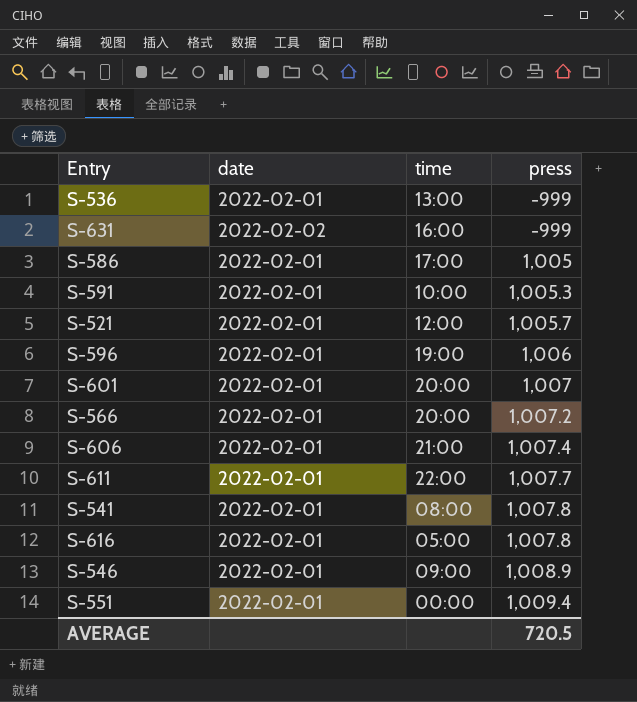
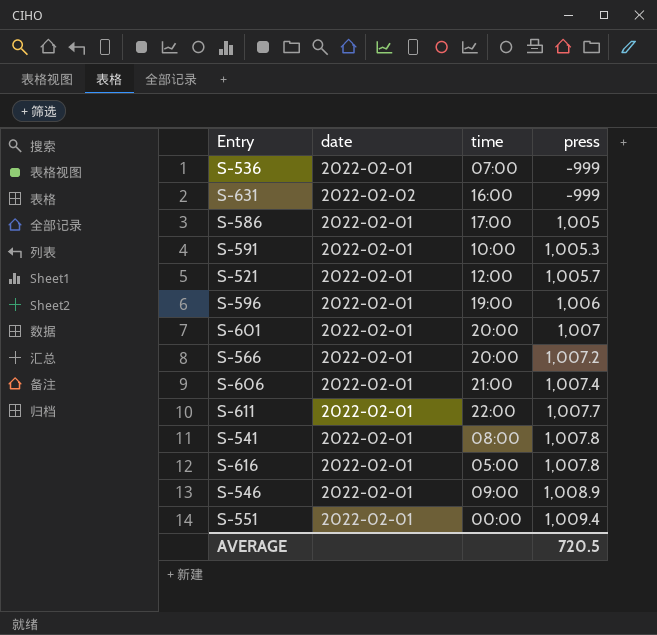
S-536 | time: 13:00 -> 07:00

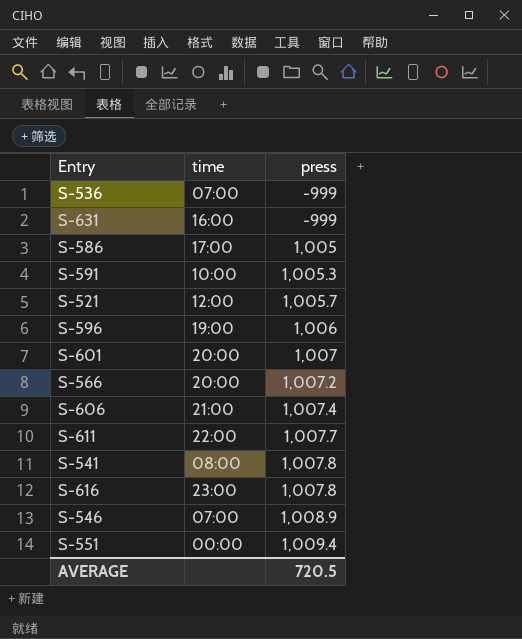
column date | position: 2 -> none
S-616 | time: 05:00 -> 23:00
S-546 | time: 09:00 -> 07:00

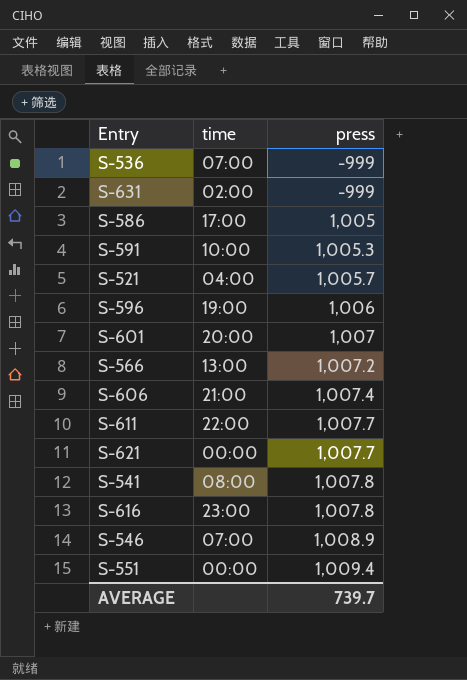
S-631 | time: 16:00 -> 02:00
S-521 | time: 12:00 -> 04:00
S-566 | time: 20:00 -> 13:00
row S-621: none -> 00:00 | 1,007.7
AVERAGE | press: 720.5 -> 739.7

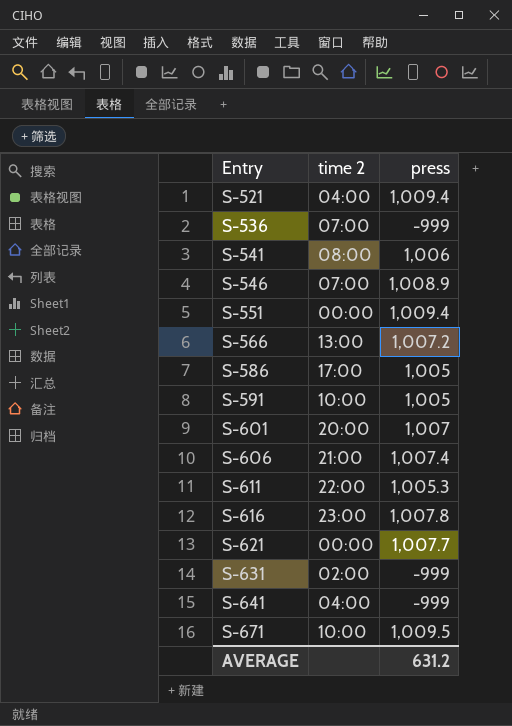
row order: press ascending -> Entry ascending
column name: time -> time 2
row S-596: 19:00 | 1,006 -> none
S-521 | press: 1,005.7 -> 1,009.4
S-541 | press: 1,007.8 -> 1,006
S-591 | press: 1,005.3 -> 1,005
S-611 | press: 1,007.7 -> 1,005.3
row S-641: none -> 04:00 | -999
row S-671: none -> 10:00 | 1,009.5
AVERAGE | press: 739.7 -> 631.2

